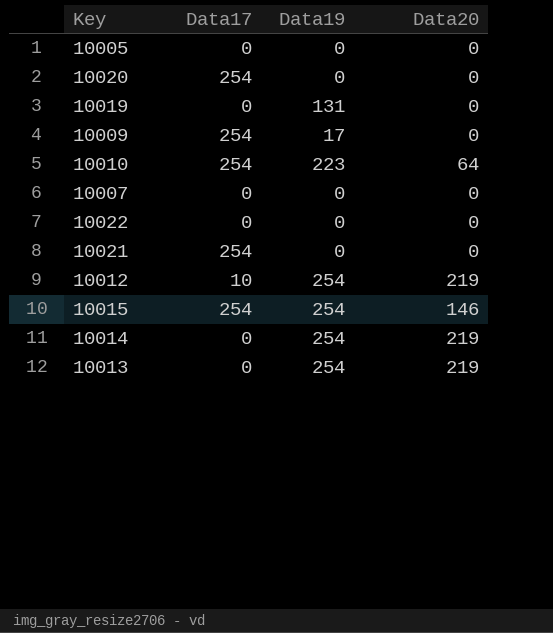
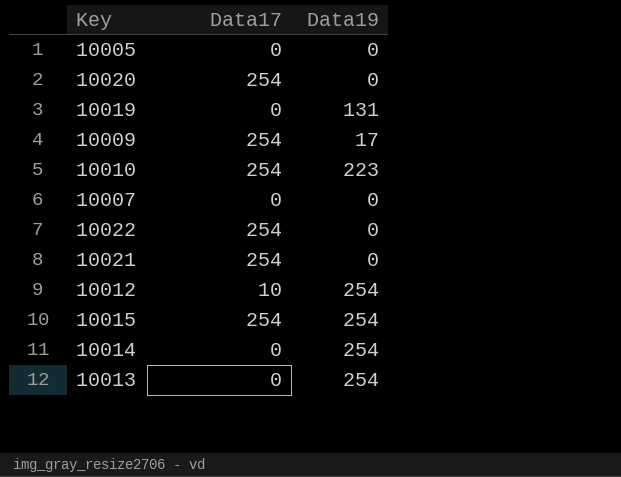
column Data20 | position: 4 -> none
10022 | Data17: 0 -> 254

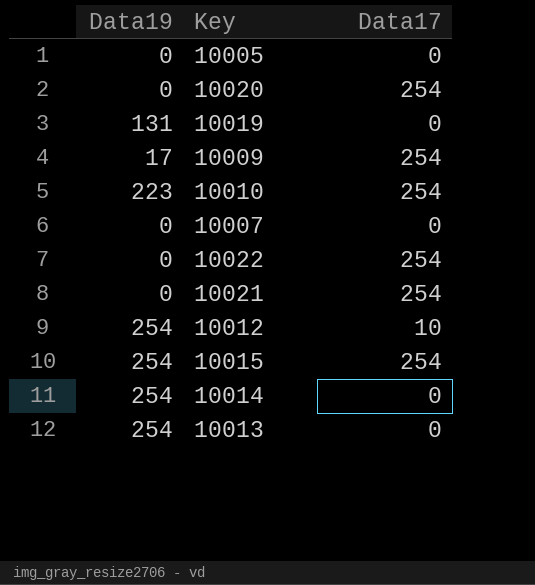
column Data19 | position: 3 -> 1

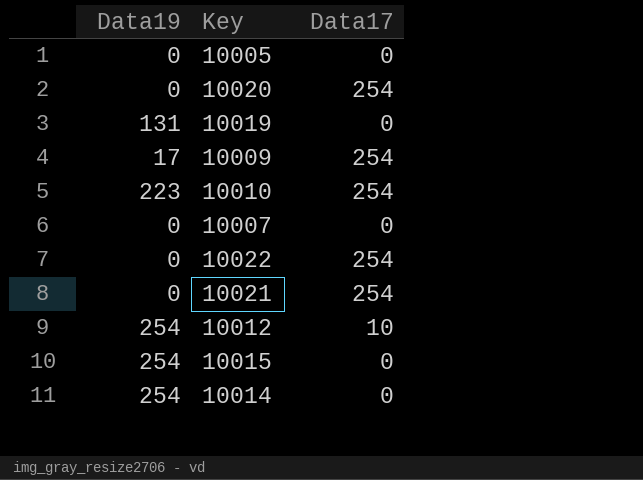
row 10013: 254 | 0 -> none
10015 | Data17: 254 -> 0

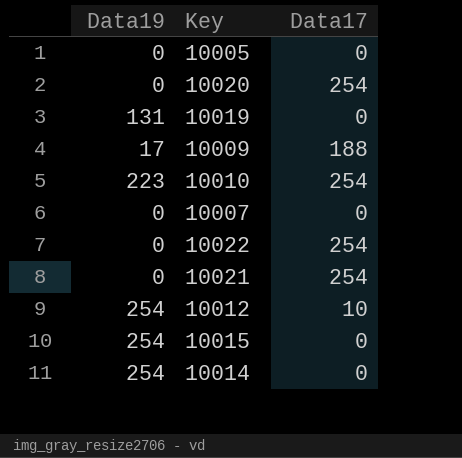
10009 | Data17: 254 -> 188

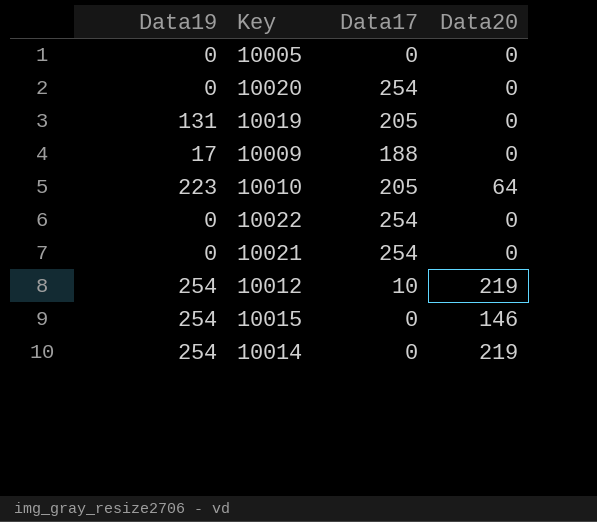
column Data20 | position: none -> 4
row 10007: 0 | 0 -> none
10019 | Data17: 0 -> 205
10010 | Data17: 254 -> 205

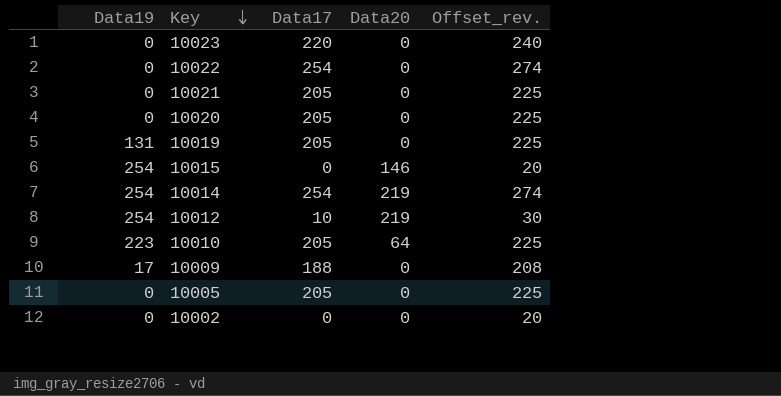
row order: none -> Key descending
column Offset_rev. | formula: none -> [Data17] + 20
row 10023: none -> 0 | 220 | 0 | 240
10021 | Data17: 254 -> 205
10020 | Data17: 254 -> 205
10014 | Data17: 0 -> 254
10005 | Data17: 0 -> 205
row 10002: none -> 0 | 0 | 0 | 20

